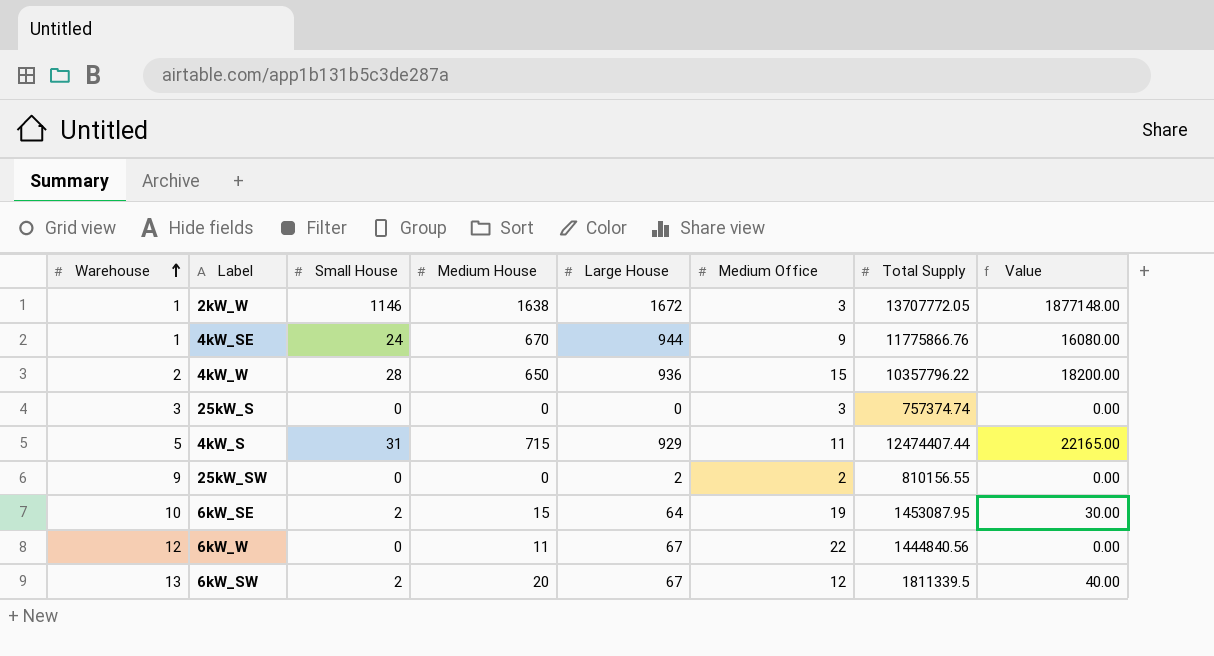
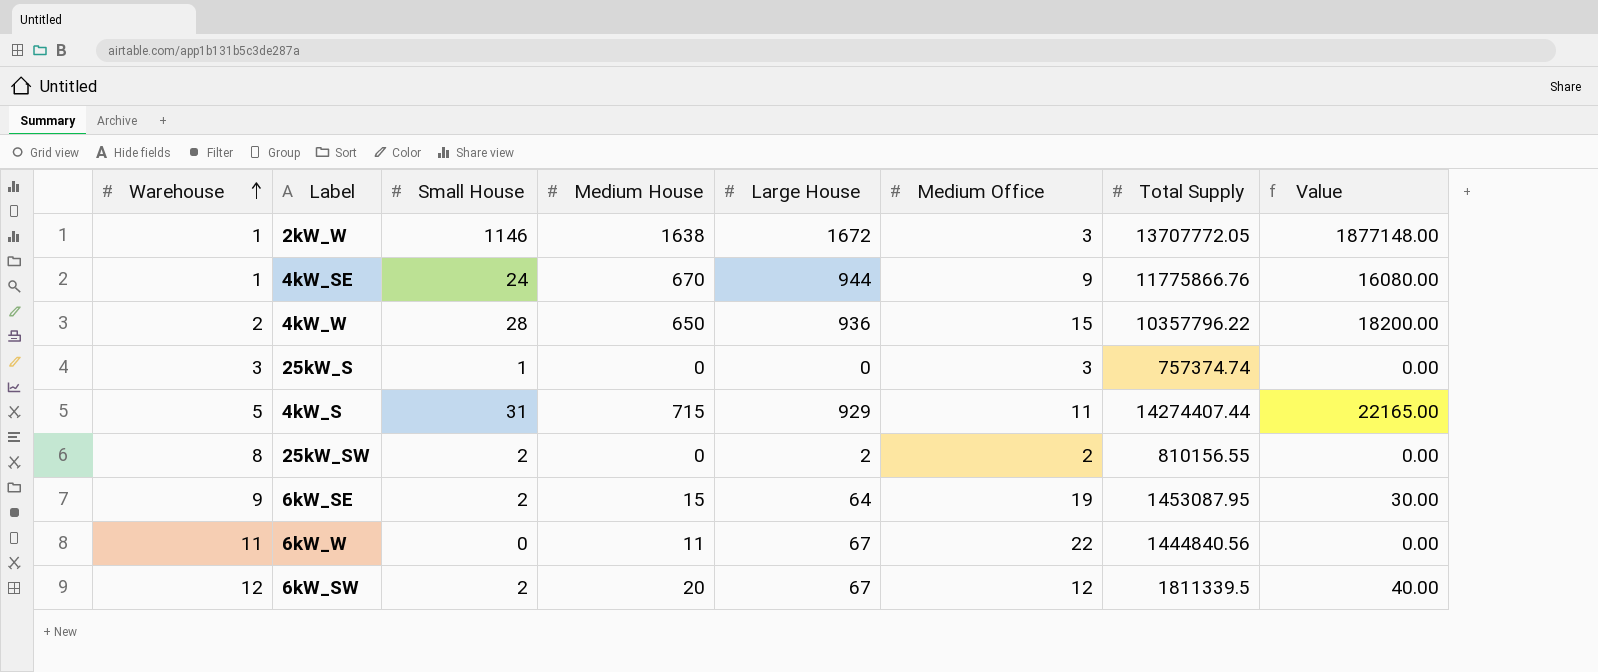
25kW_S | Small House: 0 -> 1
4kW_S | Total Supply: 12474407.44 -> 14274407.44
25kW_SW | Warehouse: 9 -> 8
25kW_SW | Small House: 0 -> 2
6kW_SE | Warehouse: 10 -> 9
6kW_W | Warehouse: 12 -> 11
6kW_SW | Warehouse: 13 -> 12

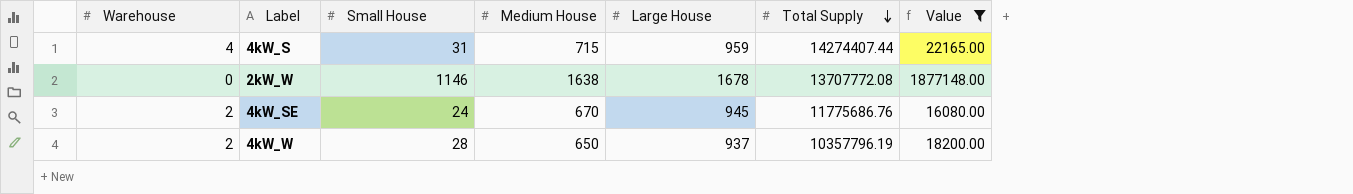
filter: none -> Value >= 16080.00
row order: Warehouse ascending -> Total Supply descending
column Medium Office | position: 6 -> none
4kW_S | Warehouse: 5 -> 4
4kW_S | Large House: 929 -> 959
2kW_W | Warehouse: 1 -> 0
2kW_W | Large House: 1672 -> 1678
2kW_W | Total Supply: 13707772.05 -> 13707772.08
4kW_SE | Warehouse: 1 -> 2
4kW_SE | Large House: 944 -> 945
4kW_SE | Total Supply: 11775866.76 -> 11775686.76
4kW_W | Large House: 936 -> 937
4kW_W | Total Supply: 10357796.22 -> 10357796.19

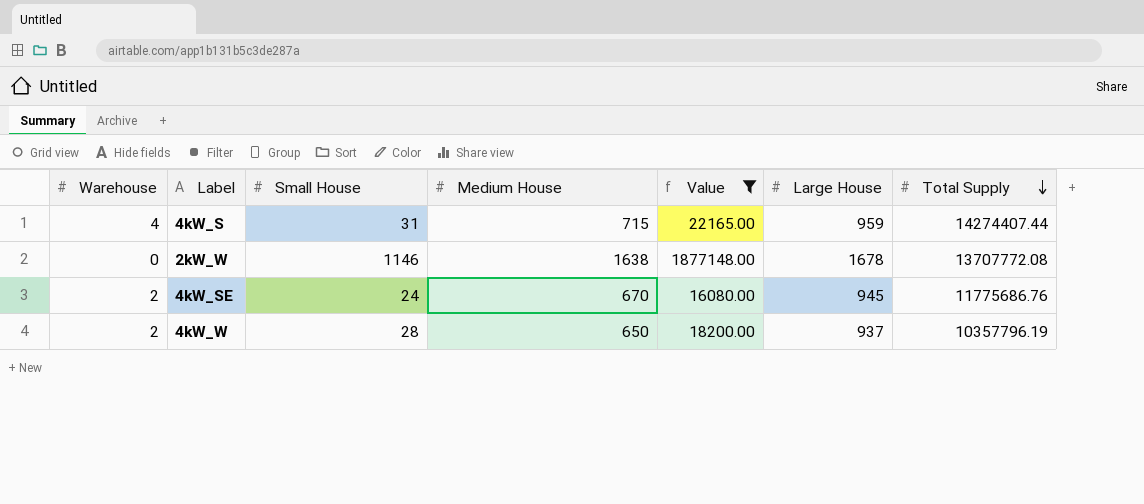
column Value | position: 7 -> 5

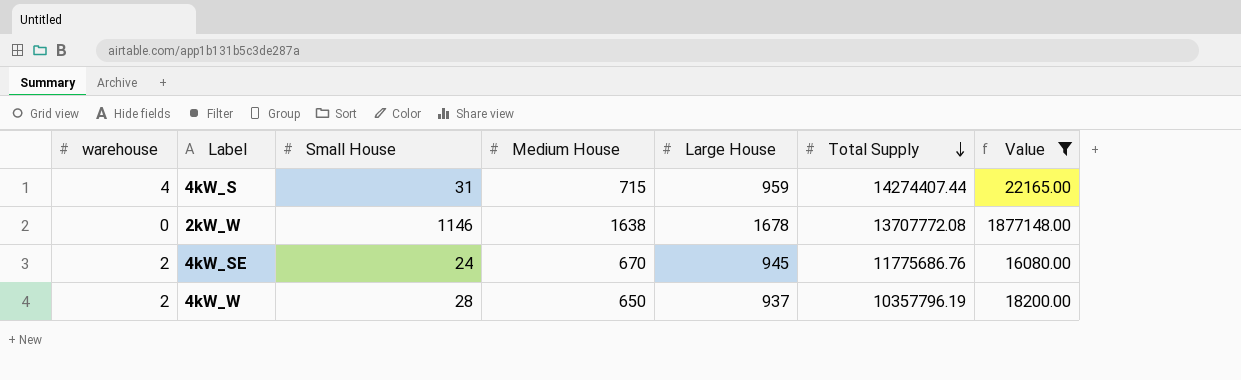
column name: Warehouse -> warehouse
column Value | position: 5 -> 7

